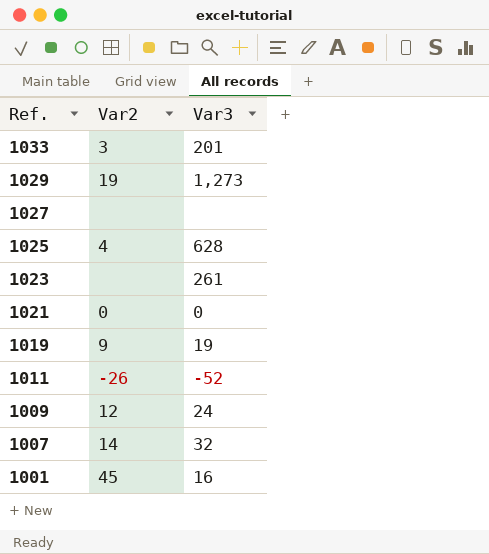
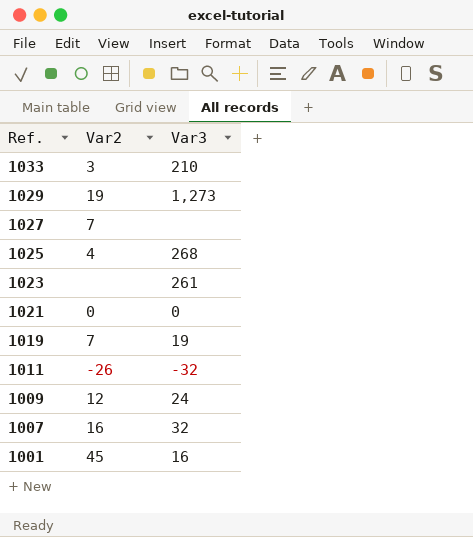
1033 | Var3: 201 -> 210
1027 | Var2: none -> 7
1025 | Var3: 628 -> 268
1019 | Var2: 9 -> 7
1011 | Var3: -52 -> -32
1007 | Var2: 14 -> 16

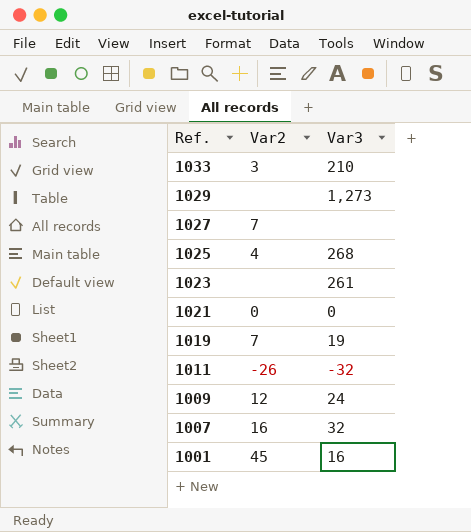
1029 | Var2: 19 -> none

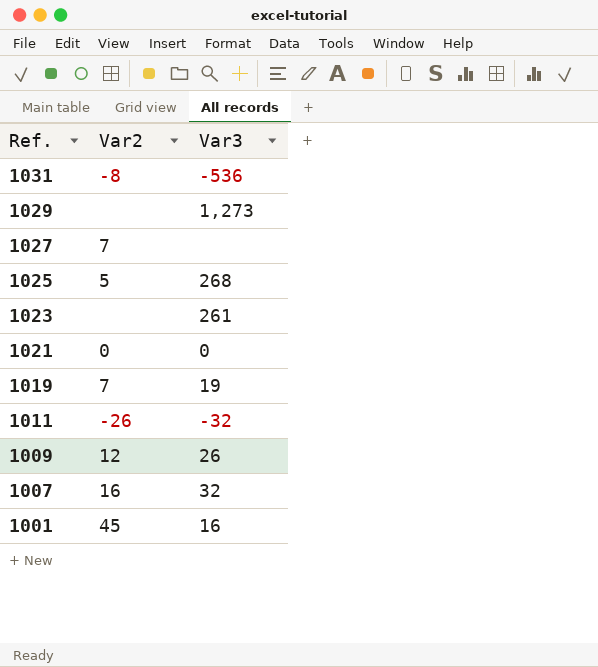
row 1033: 3 | 210 -> none
row 1031: none -> -8 | -536
1025 | Var2: 4 -> 5
1009 | Var3: 24 -> 26

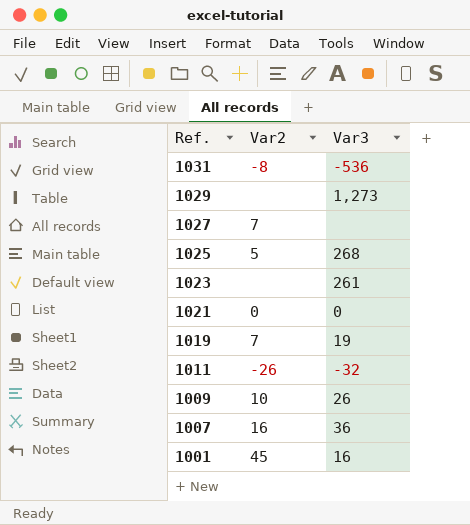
1009 | Var2: 12 -> 10
1007 | Var3: 32 -> 36

